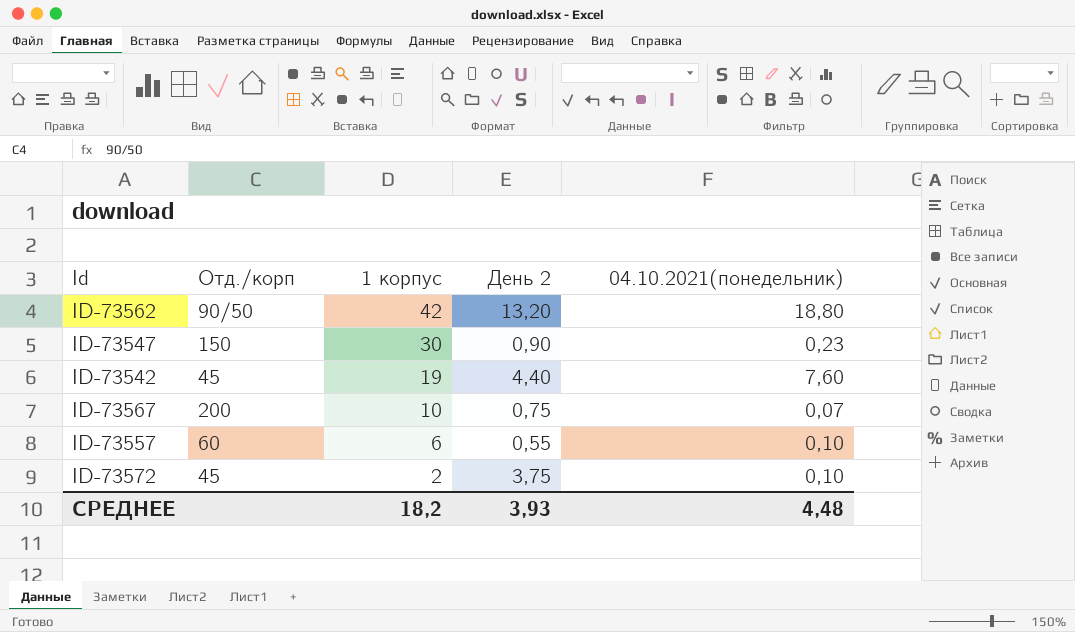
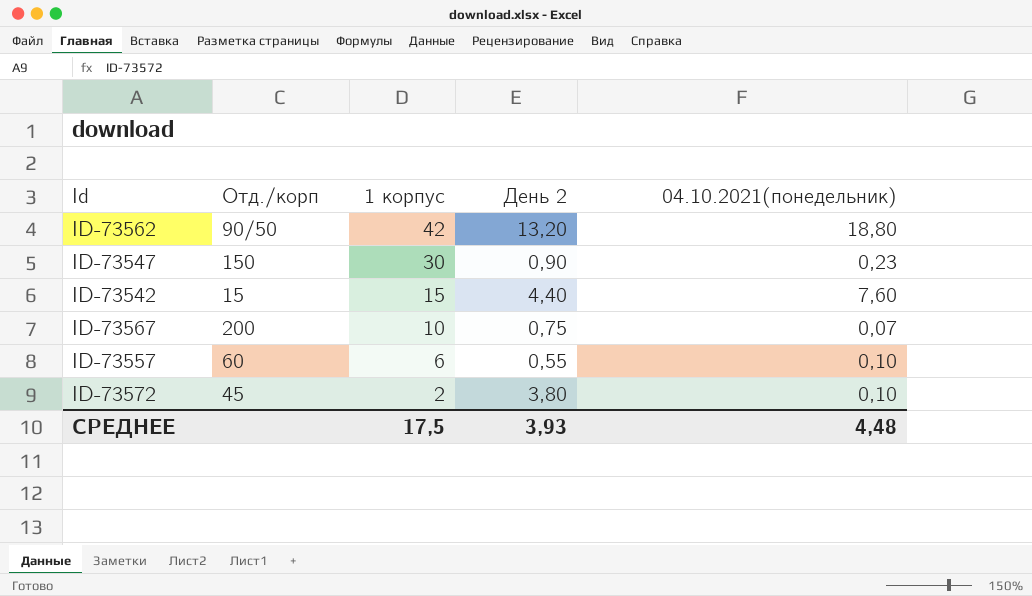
ID-73542 | Отд./корп: 45 -> 15
ID-73542 | 1 корпус: 19 -> 15
ID-73572 | День 2: 3,75 -> 3,80
СРЕДНЕЕ | 1 корпус: 18,2 -> 17,5

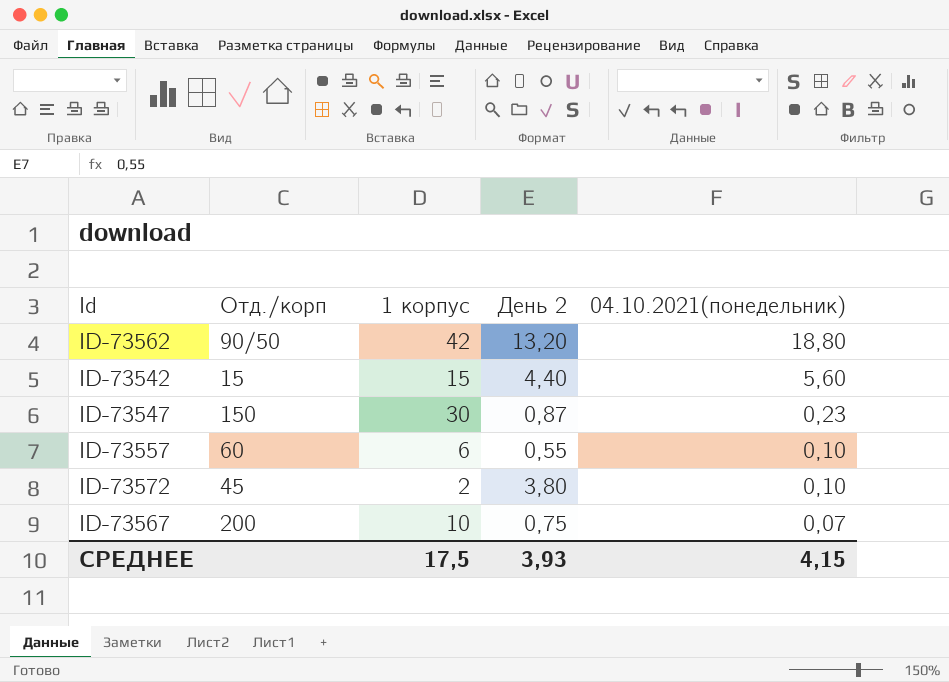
row order: 1 корпус descending -> 04.10.2021(понедельник) descending
ID-73542 | 04.10.2021(понедельник): 7,60 -> 5,60
ID-73547 | День 2: 0,90 -> 0,87
СРЕДНЕЕ | 04.10.2021(понедельник): 4,48 -> 4,15

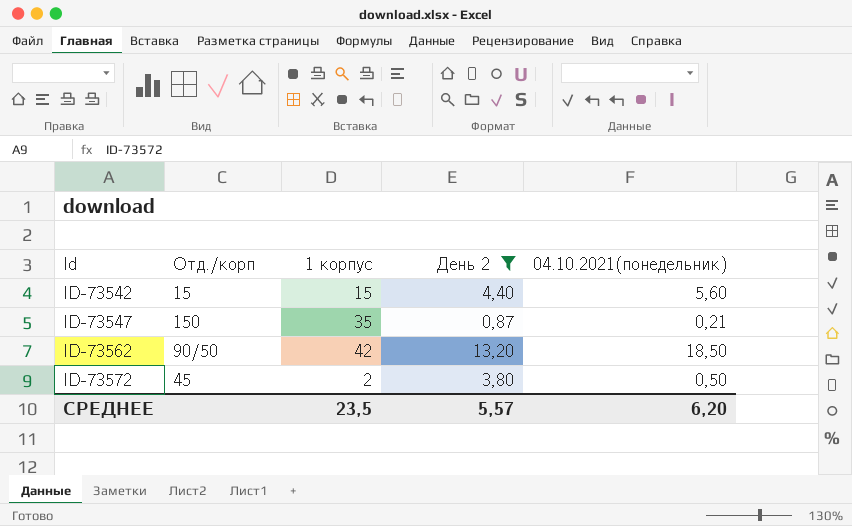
filter: none -> День 2 >= 0,87
row order: 04.10.2021(понедельник) descending -> Id ascending
ID-73547 | 1 корпус: 30 -> 35
ID-73547 | 04.10.2021(понедельник): 0,23 -> 0,21
ID-73562 | 04.10.2021(понедельник): 18,80 -> 18,50
ID-73572 | 04.10.2021(понедельник): 0,10 -> 0,50
СРЕДНЕЕ | 1 корпус: 17,5 -> 23,5
СРЕДНЕЕ | День 2: 3,93 -> 5,57
СРЕДНЕЕ | 04.10.2021(понедельник): 4,15 -> 6,20

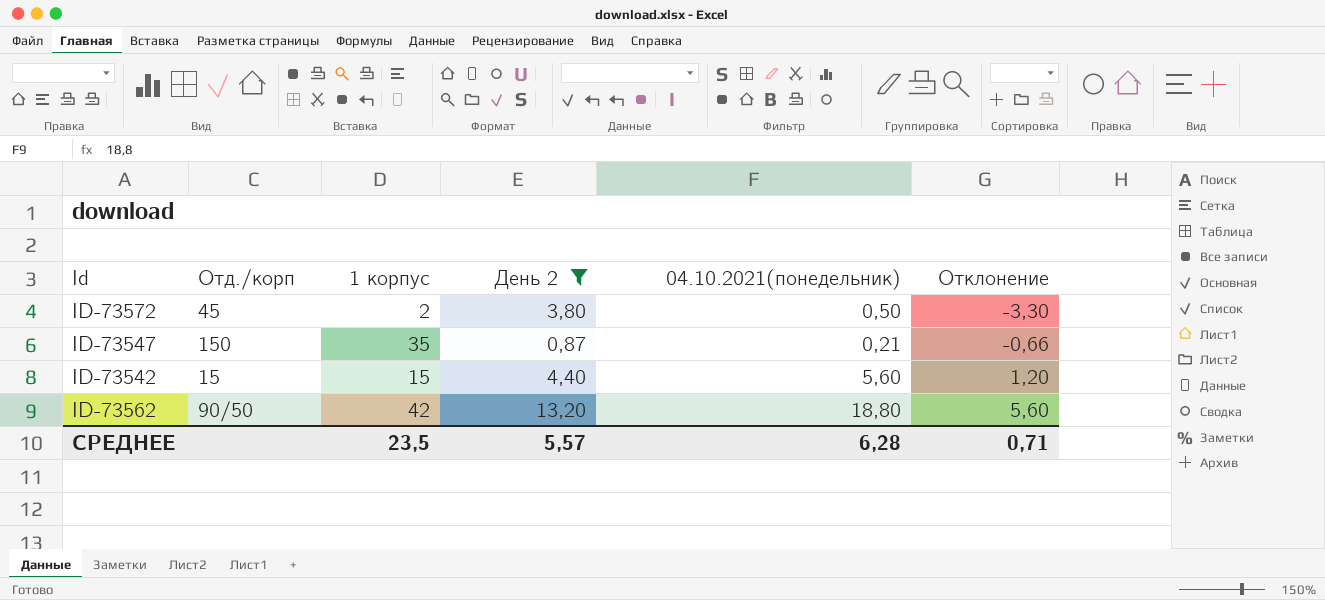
row order: Id ascending -> Отклонение ascending
column Отклонение | formula: none -> [04.10.2021(понедельник)] - [День 2]
ID-73562 | 04.10.2021(понедельник): 18,50 -> 18,80
СРЕДНЕЕ | 04.10.2021(понедельник): 6,20 -> 6,28

